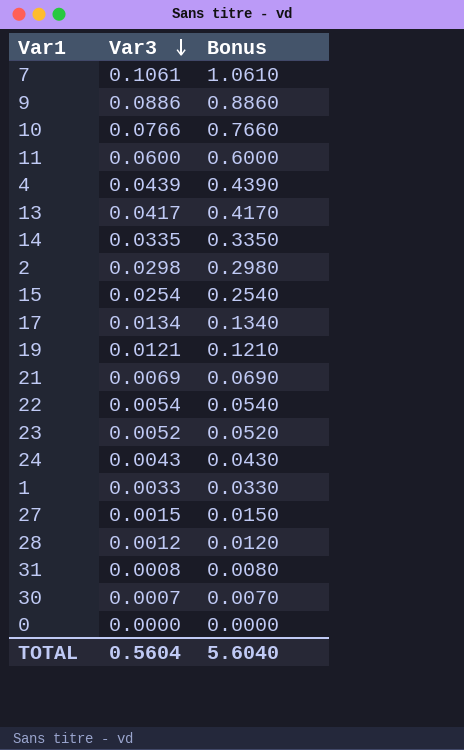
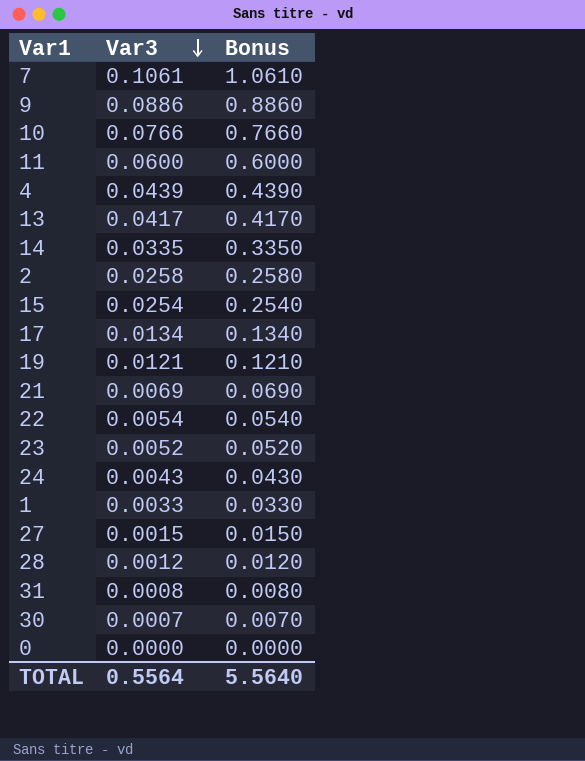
2 | Var3: 0.0298 -> 0.0258
2 | Bonus: 0.2980 -> 0.2580
TOTAL | Var3: 0.5604 -> 0.5564
TOTAL | Bonus: 5.6040 -> 5.5640

